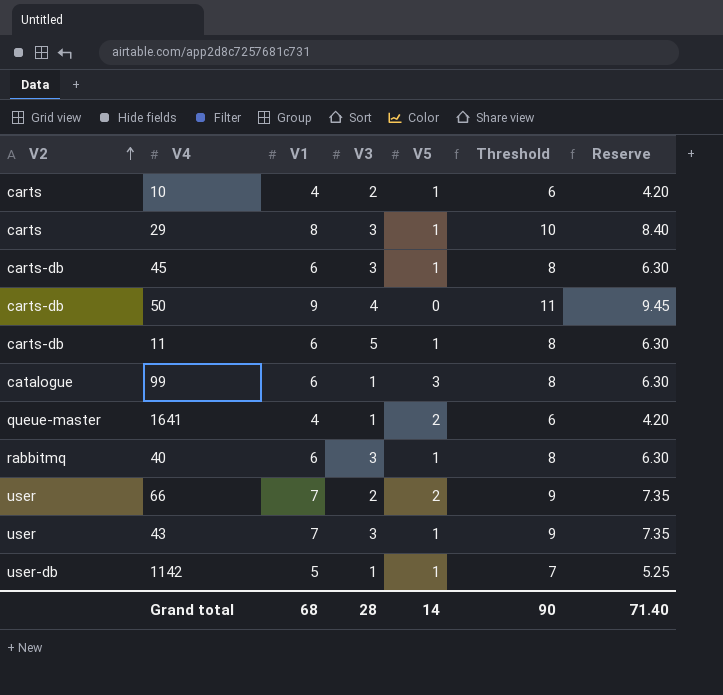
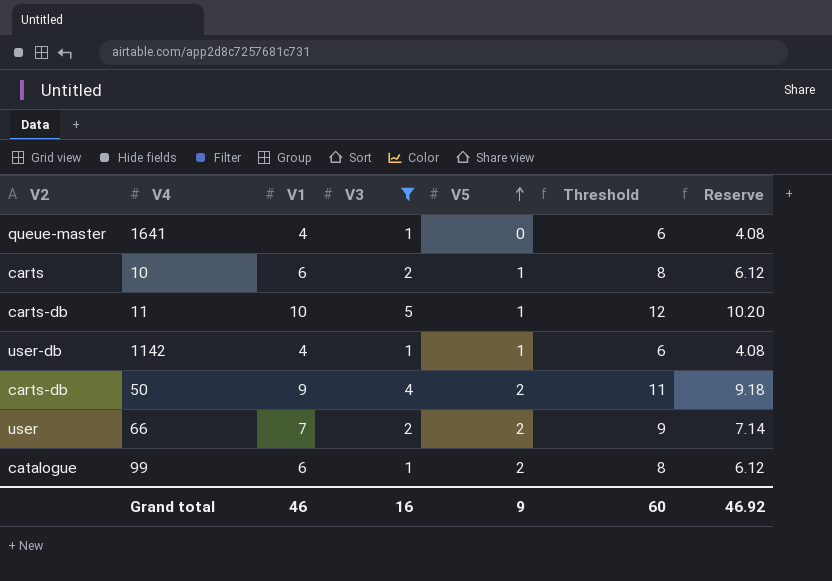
filter: none -> V3 != 3
row order: V2 ascending -> V5 ascending
column Reserve | formula: [V1] * 1.05 -> [V1] * 1.02
1641 | V5: 2 -> 0
10 | V1: 4 -> 6
10 | Threshold: 6 -> 8
11 | V1: 6 -> 10
11 | Threshold: 8 -> 12
1142 | V1: 5 -> 4
1142 | Threshold: 7 -> 6
50 | V5: 0 -> 2
99 | V5: 3 -> 2
Grand total | V1: 68 -> 46
Grand total | V3: 28 -> 16
Grand total | V5: 14 -> 9
Grand total | Threshold: 90 -> 60
Grand total | Reserve: 71.40 -> 46.92

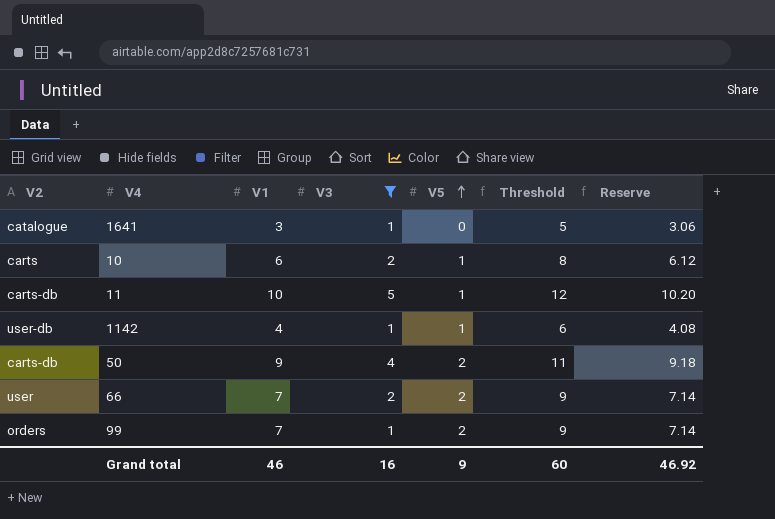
1641 | V2: queue-master -> catalogue
1641 | V1: 4 -> 3
1641 | Threshold: 6 -> 5
1641 | Reserve: 4.08 -> 3.06
99 | V2: catalogue -> orders
99 | V1: 6 -> 7
99 | Threshold: 8 -> 9
99 | Reserve: 6.12 -> 7.14

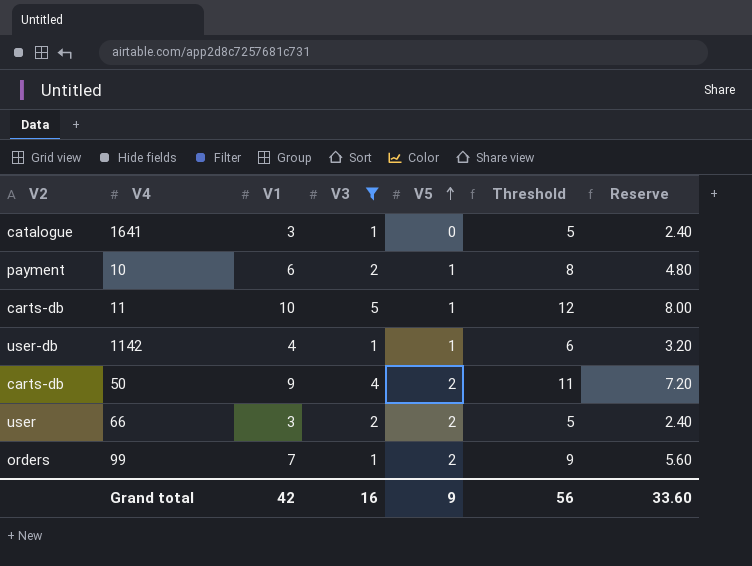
column Reserve | formula: [V1] * 1.02 -> [V1] * 0.8
10 | V2: carts -> payment
66 | V1: 7 -> 3
66 | Threshold: 9 -> 5
Grand total | V1: 46 -> 42
Grand total | Threshold: 60 -> 56
Grand total | Reserve: 46.92 -> 33.60

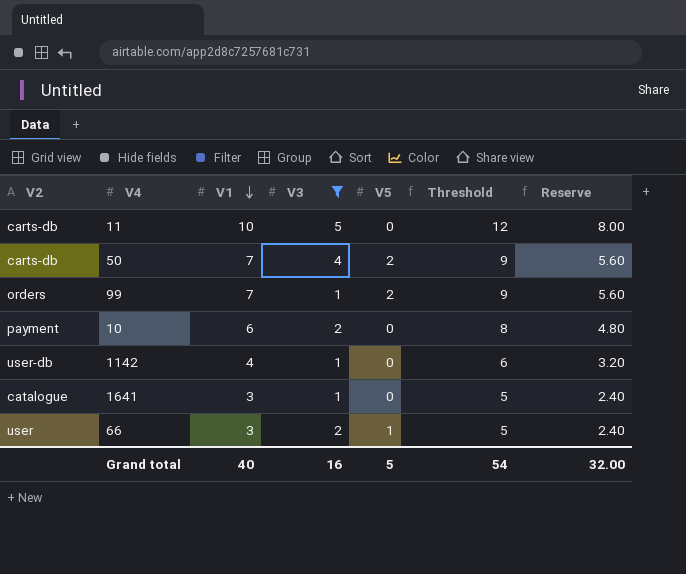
row order: V5 ascending -> V1 descending
11 | V5: 1 -> 0
50 | V1: 9 -> 7
50 | Threshold: 11 -> 9
50 | Reserve: 7.20 -> 5.60
10 | V5: 1 -> 0
1142 | V5: 1 -> 0
66 | V5: 2 -> 1
Grand total | V1: 42 -> 40
Grand total | V5: 9 -> 5
Grand total | Threshold: 56 -> 54
Grand total | Reserve: 33.60 -> 32.00

